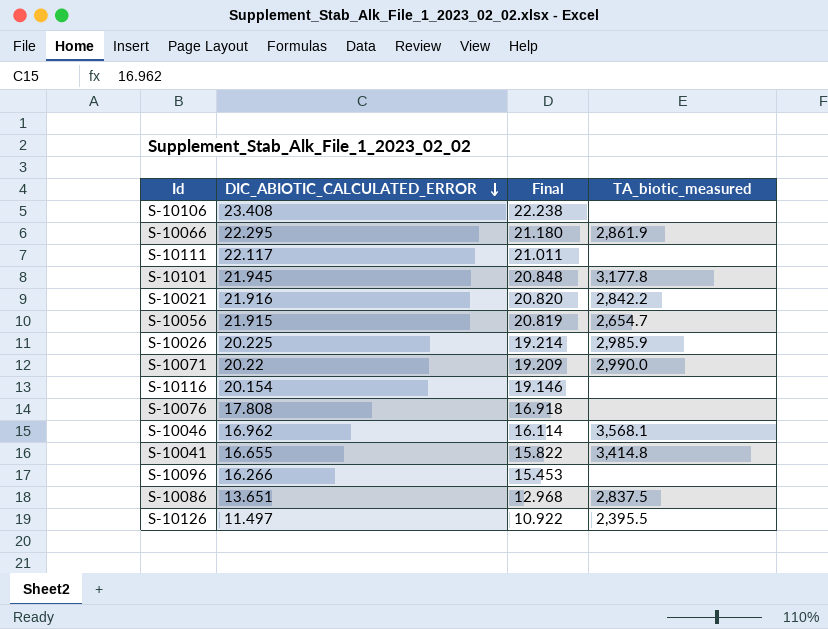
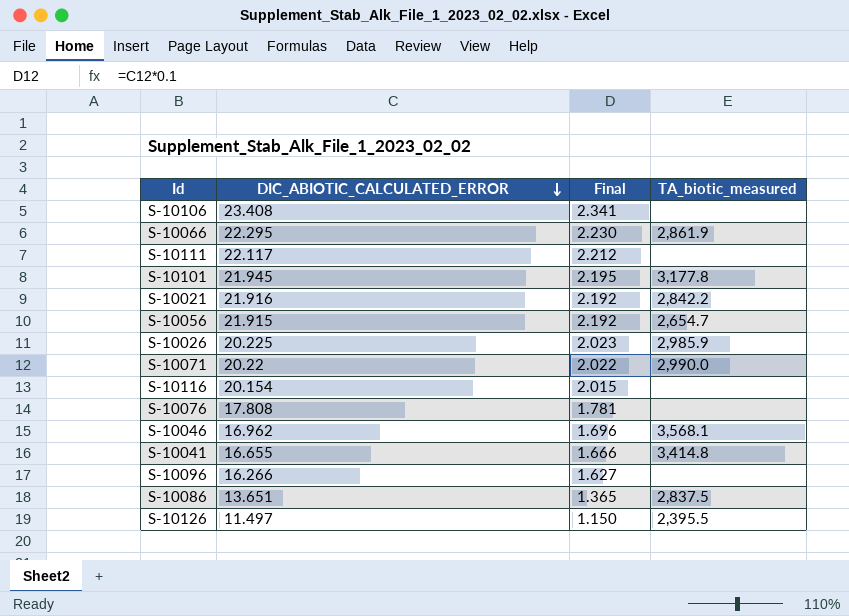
column Final | formula: [DIC_ABIOTIC_CALCULATED_ERROR] * 0.95 -> [DIC_ABIOTIC_CALCULATED_ERROR] * 0.1

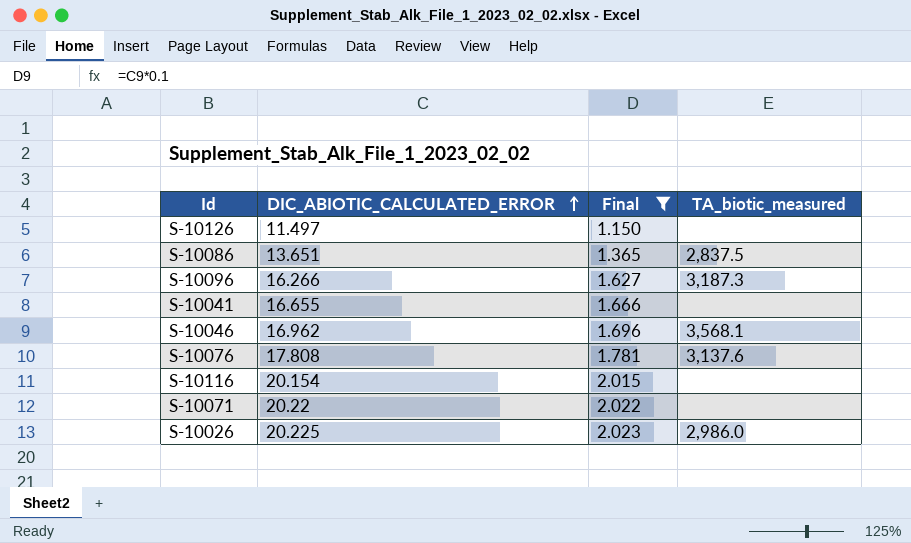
filter: none -> Final <= 2.023
row order: DIC_ABIOTIC_CALCULATED_ERROR descending -> DIC_ABIOTIC_CALCULATED_ERROR ascending
S-10126 | TA_biotic_measured: 2,395.5 -> none
S-10096 | TA_biotic_measured: none -> 3,187.3
S-10041 | TA_biotic_measured: 3,414.8 -> none
S-10076 | TA_biotic_measured: none -> 3,137.6
S-10071 | TA_biotic_measured: 2,990.0 -> none
S-10026 | TA_biotic_measured: 2,985.9 -> 2,986.0

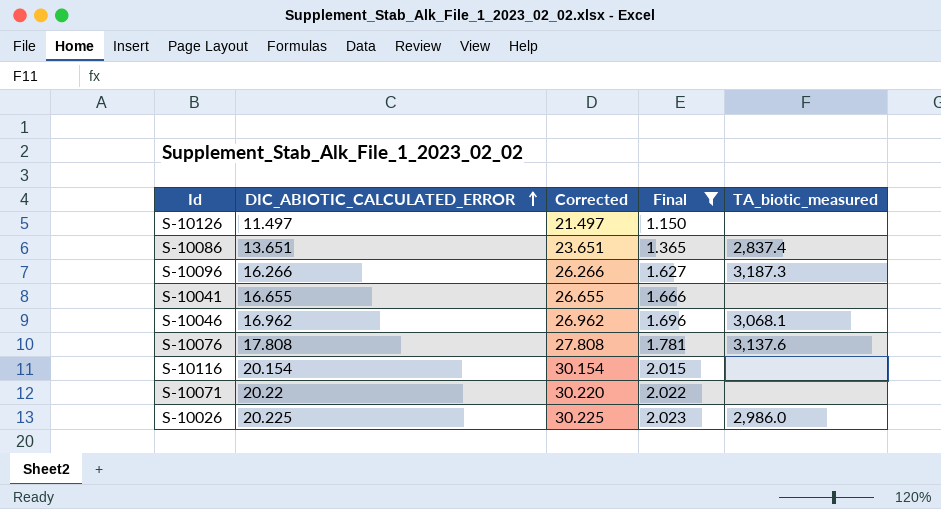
column Corrected | formula: none -> [DIC_ABIOTIC_CALCULATED_ERROR] + 10
S-10086 | TA_biotic_measured: 2,837.5 -> 2,837.4
S-10046 | TA_biotic_measured: 3,568.1 -> 3,068.1

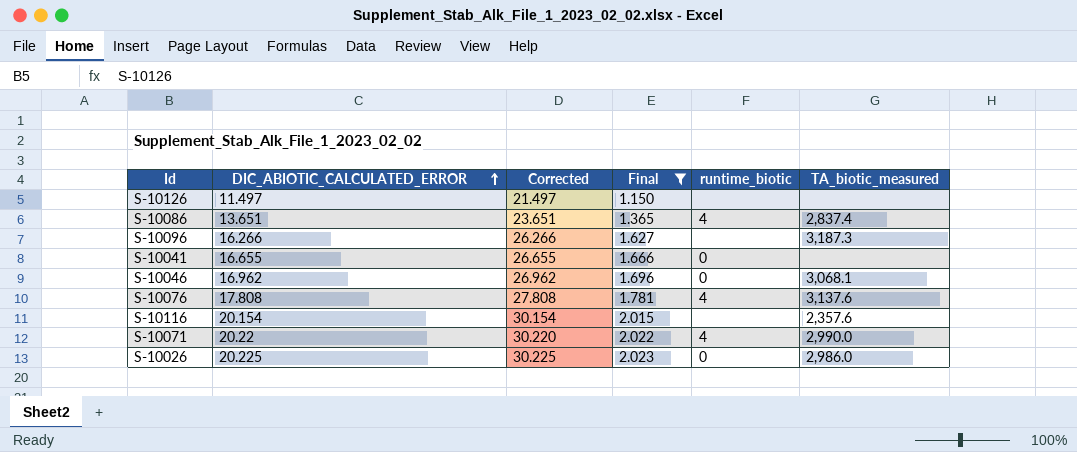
column runtime_biotic | position: none -> 5
S-10116 | TA_biotic_measured: none -> 2,357.6
S-10071 | TA_biotic_measured: none -> 2,990.0

